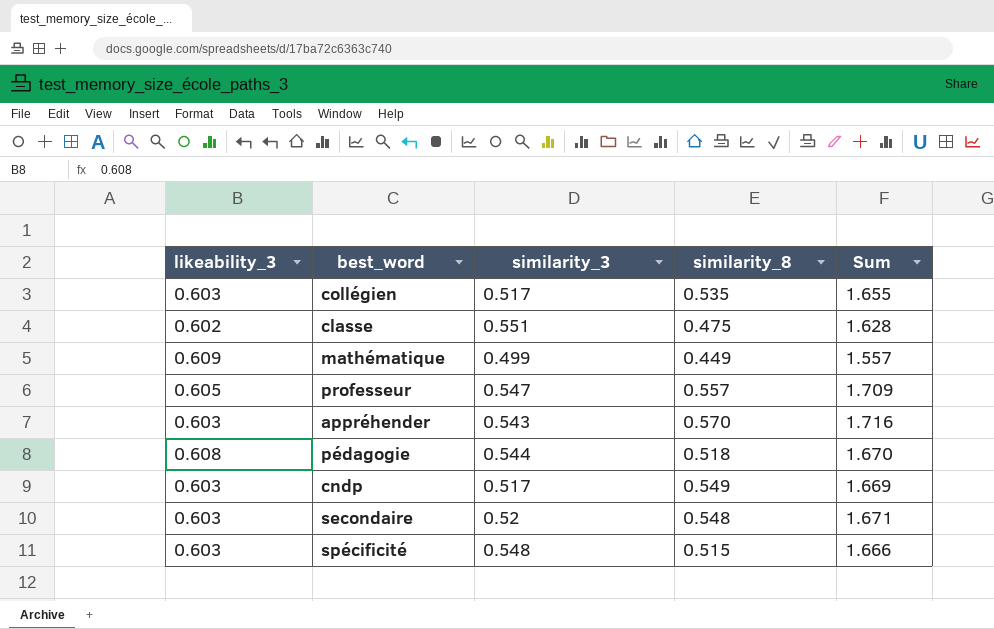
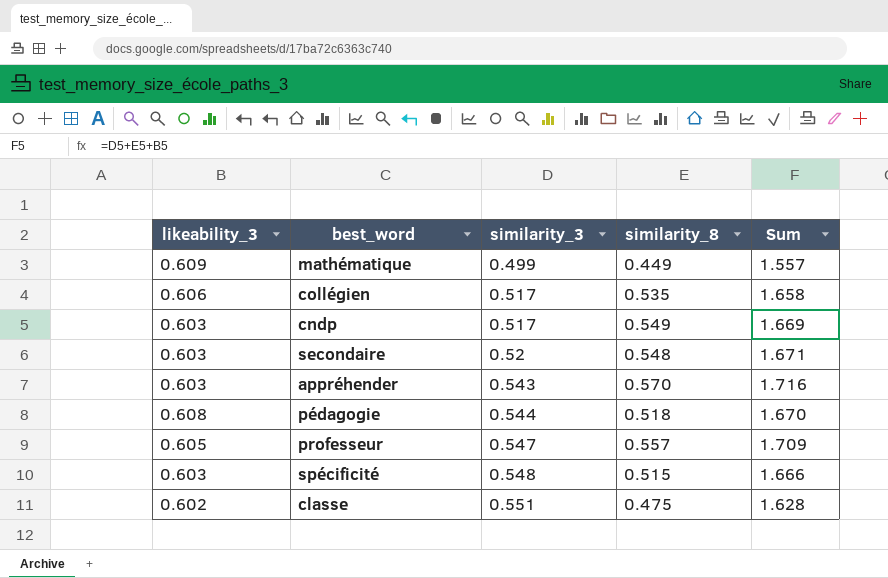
row order: none -> similarity_3 ascending
collégien | likeability_3: 0.603 -> 0.606
collégien | Sum: 1.655 -> 1.658

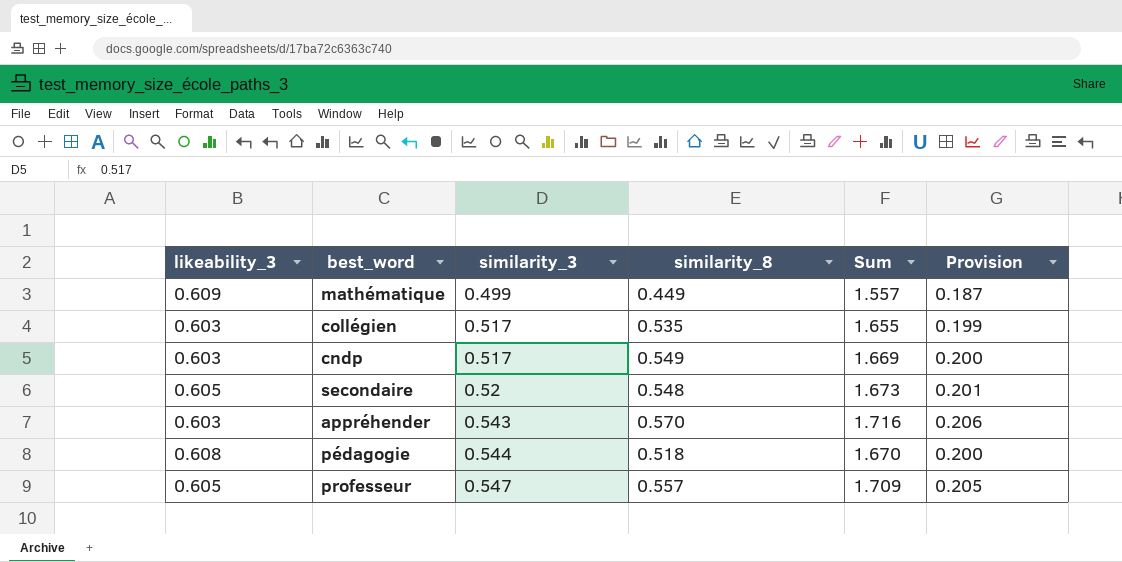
column Provision | formula: none -> [Sum] * 0.12
row spécificité: 0.603 | 0.548 | 0.515 | 1.666 -> none
row classe: 0.602 | 0.551 | 0.475 | 1.628 -> none
collégien | likeability_3: 0.606 -> 0.603
collégien | Sum: 1.658 -> 1.655
secondaire | likeability_3: 0.603 -> 0.605
secondaire | Sum: 1.671 -> 1.673

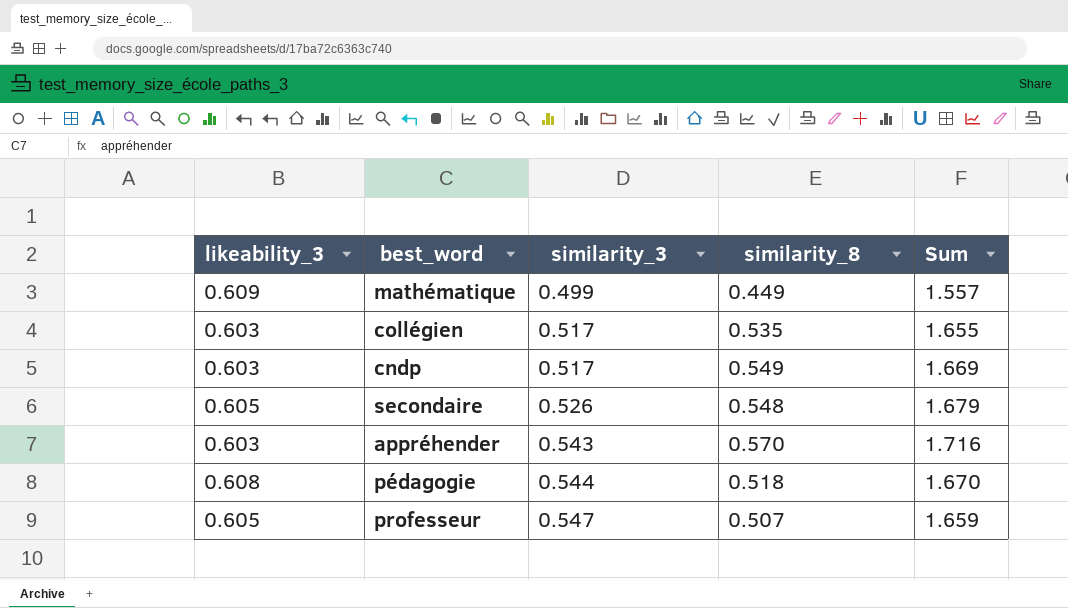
column Provision | formula: [Sum] * 0.12 -> none
secondaire | similarity_3: 0.52 -> 0.526
secondaire | Sum: 1.673 -> 1.679
professeur | similarity_8: 0.557 -> 0.507
professeur | Sum: 1.709 -> 1.659

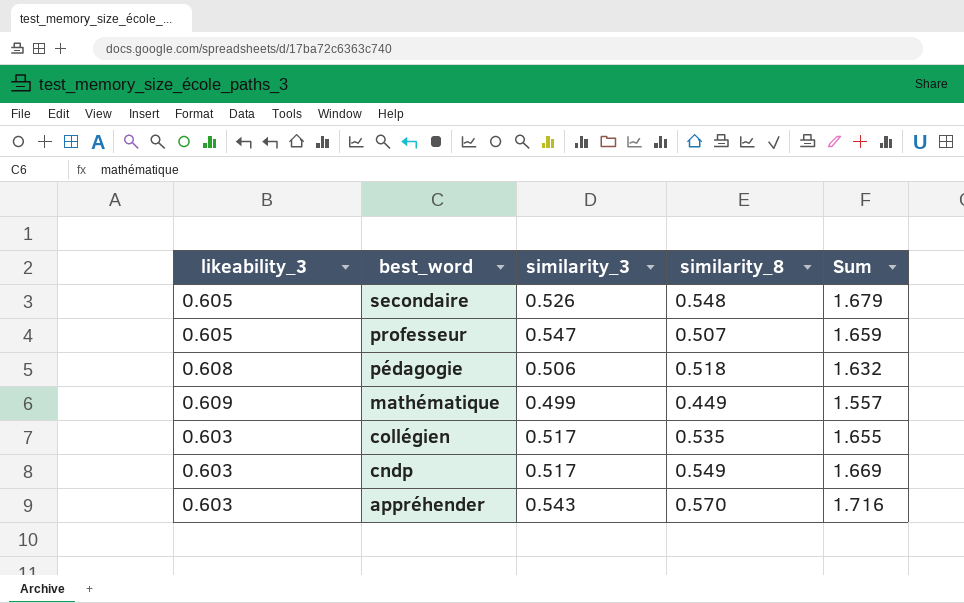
row order: similarity_3 ascending -> best_word descending
pédagogie | similarity_3: 0.544 -> 0.506
pédagogie | Sum: 1.670 -> 1.632

